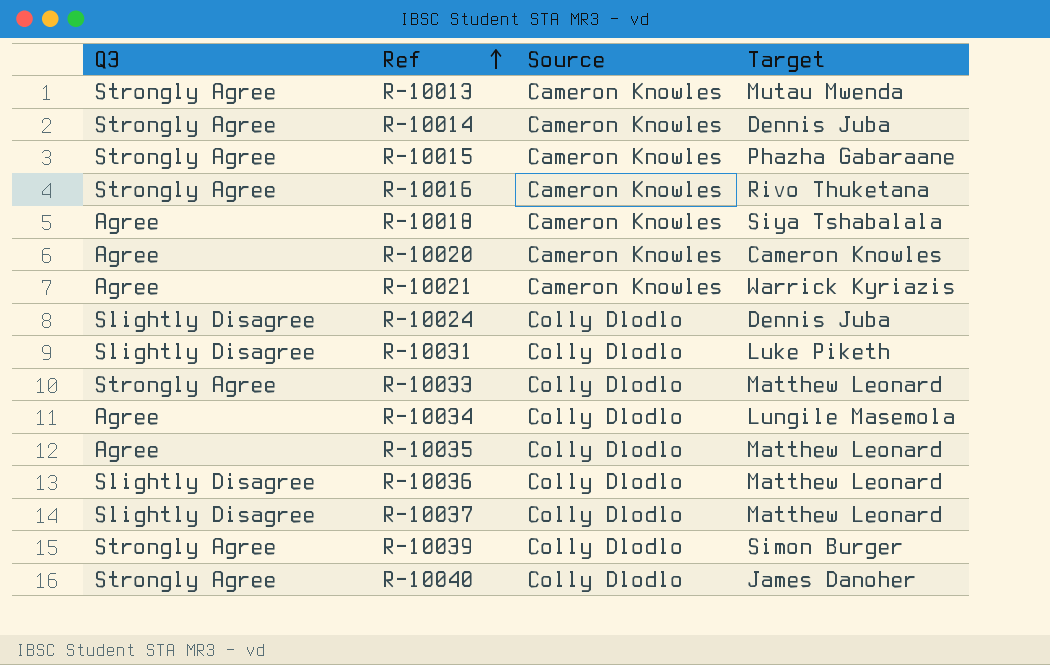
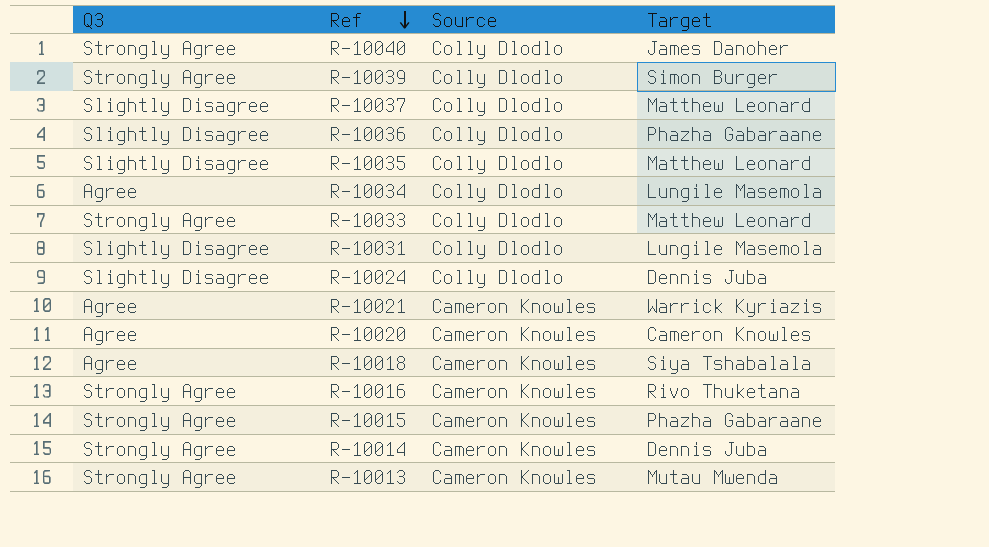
row order: Ref ascending -> Ref descending
R-10036 | Target: Matthew Leonard -> Phazha Gabaraane
R-10035 | Q3: Agree -> Slightly Disagree
R-10031 | Target: Luke Piketh -> Lungile Masemola

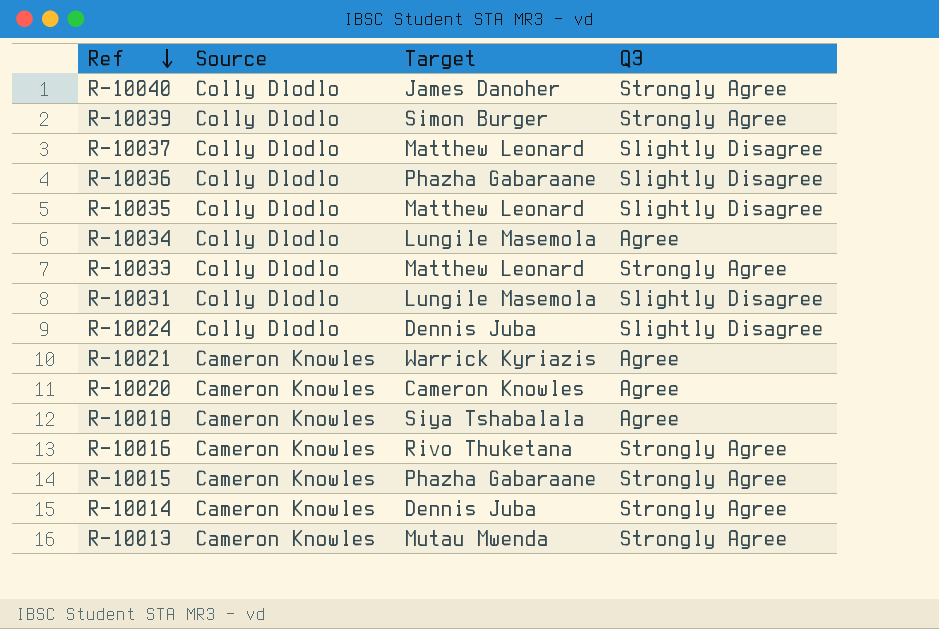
column Q3 | position: 1 -> 4

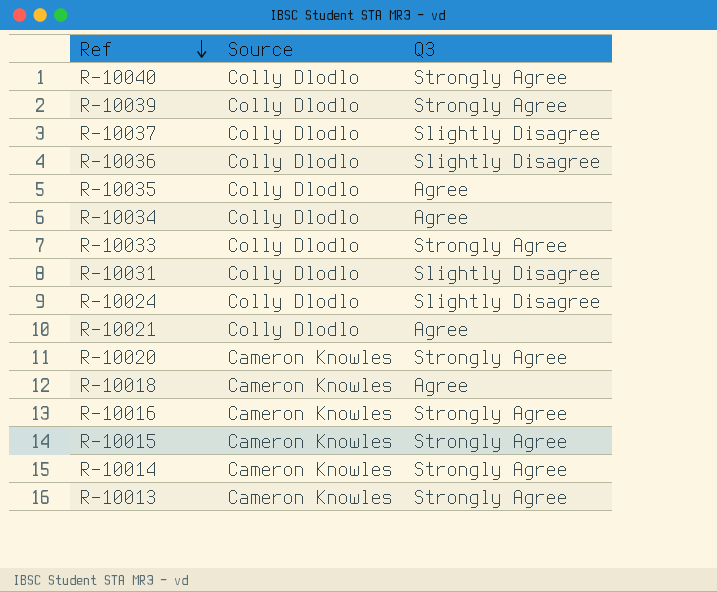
column Target | position: 3 -> none
R-10035 | Q3: Slightly Disagree -> Agree
R-10021 | Source: Cameron Knowles -> Colly Dlodlo
R-10020 | Q3: Agree -> Strongly Agree

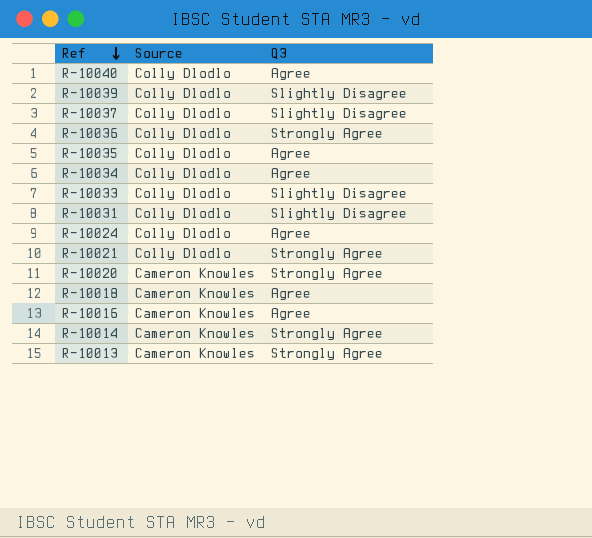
row R-10015: Cameron Knowles | Strongly Agree -> none
R-10040 | Q3: Strongly Agree -> Agree
R-10039 | Q3: Strongly Agree -> Slightly Disagree
R-10036 | Q3: Slightly Disagree -> Strongly Agree
R-10033 | Q3: Strongly Agree -> Slightly Disagree
R-10024 | Q3: Slightly Disagree -> Agree
R-10021 | Q3: Agree -> Strongly Agree
R-10016 | Q3: Strongly Agree -> Agree

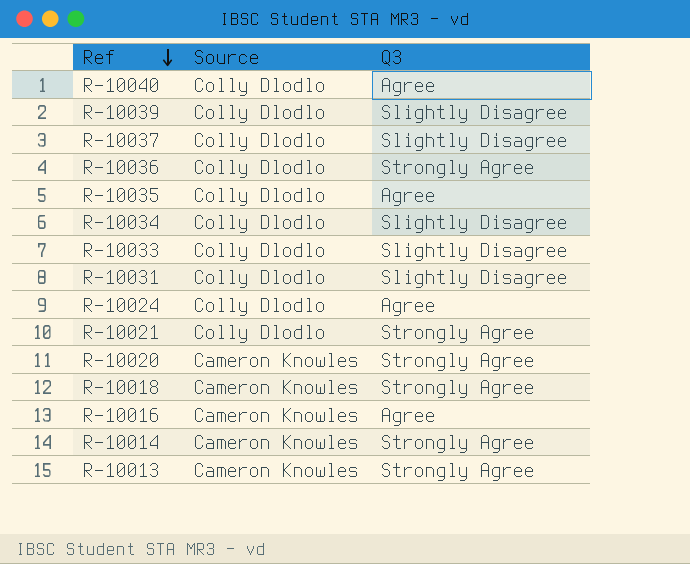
R-10034 | Q3: Agree -> Slightly Disagree
R-10018 | Q3: Agree -> Strongly Agree

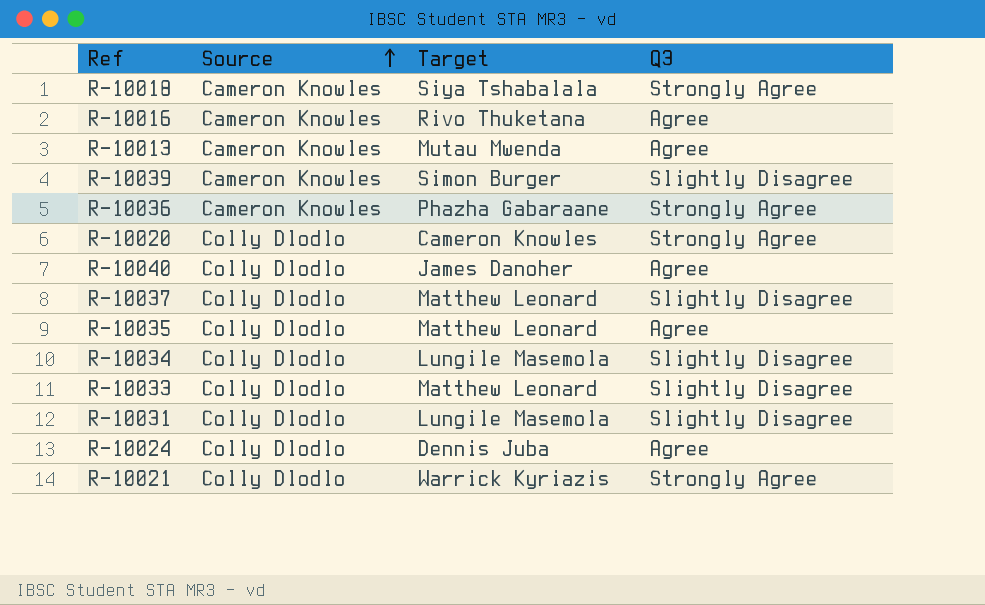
row order: Ref descending -> Source ascending
column Target | position: none -> 3
row R-10014: Cameron Knowles | Strongly Agree -> none
R-10013 | Q3: Strongly Agree -> Agree
R-10039 | Source: Colly Dlodlo -> Cameron Knowles
R-10036 | Source: Colly Dlodlo -> Cameron Knowles
R-10020 | Source: Cameron Knowles -> Colly Dlodlo

